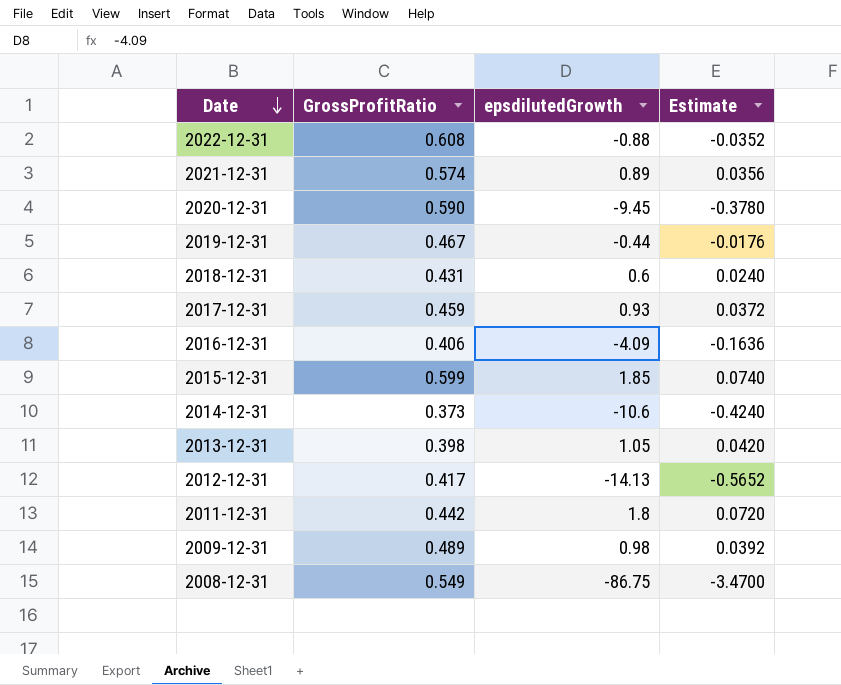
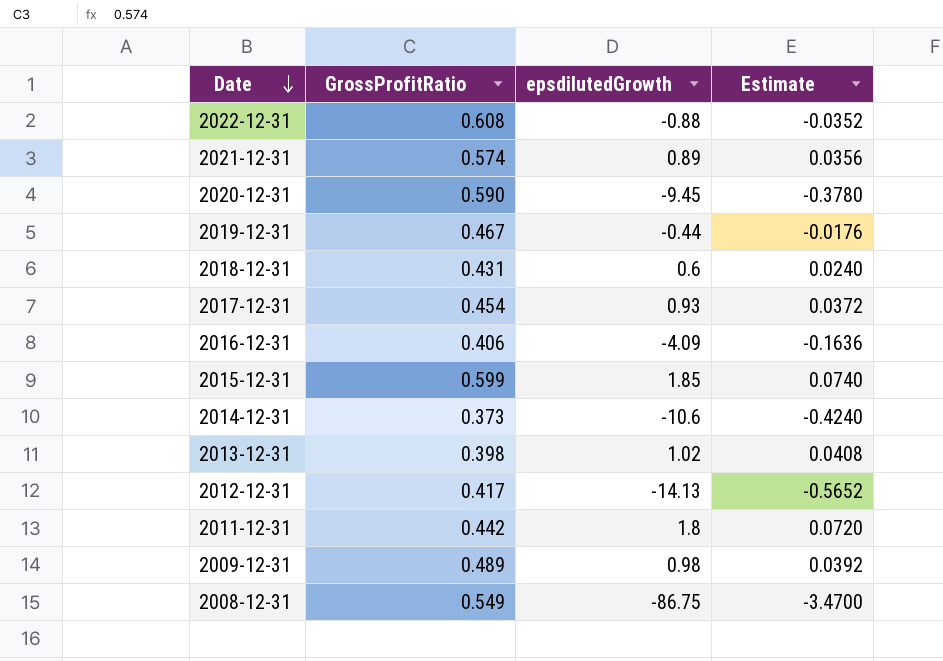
2017-12-31 | GrossProfitRatio: 0.459 -> 0.454
2013-12-31 | epsdilutedGrowth: 1.05 -> 1.02
2013-12-31 | Estimate: 0.0420 -> 0.0408

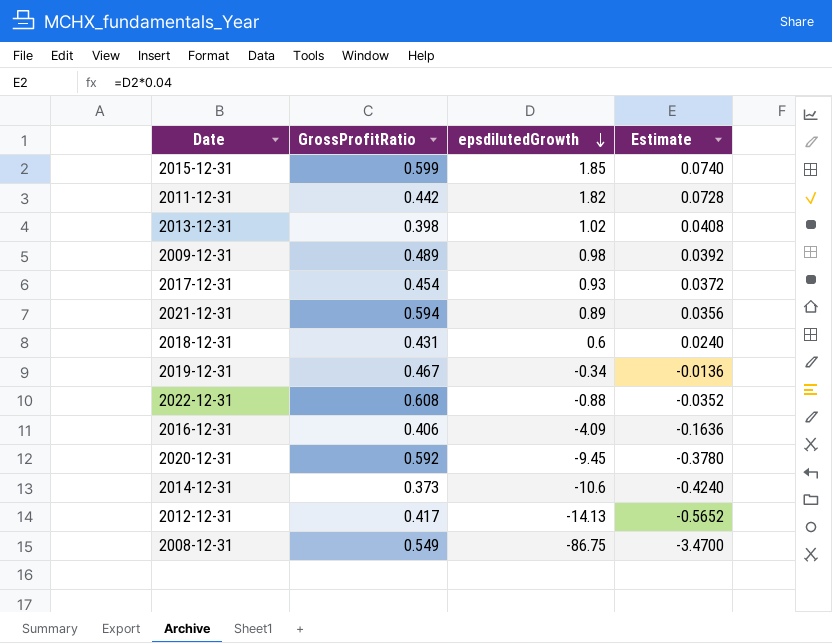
row order: Date descending -> epsdilutedGrowth descending
2011-12-31 | epsdilutedGrowth: 1.8 -> 1.82
2011-12-31 | Estimate: 0.0720 -> 0.0728
2021-12-31 | GrossProfitRatio: 0.574 -> 0.594
2019-12-31 | epsdilutedGrowth: -0.44 -> -0.34
2019-12-31 | Estimate: -0.0176 -> -0.0136
2020-12-31 | GrossProfitRatio: 0.590 -> 0.592

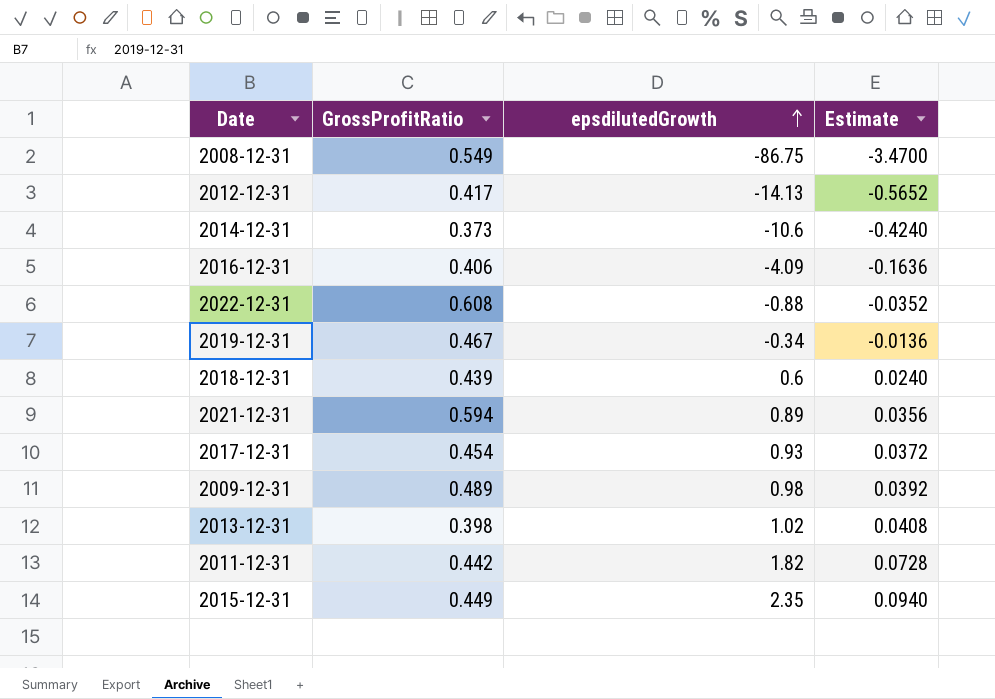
row order: epsdilutedGrowth descending -> epsdilutedGrowth ascending
row 2020-12-31: 0.592 | -9.45 | -0.3780 -> none
2018-12-31 | GrossProfitRatio: 0.431 -> 0.439
2015-12-31 | GrossProfitRatio: 0.599 -> 0.449
2015-12-31 | epsdilutedGrowth: 1.85 -> 2.35
2015-12-31 | Estimate: 0.0740 -> 0.0940

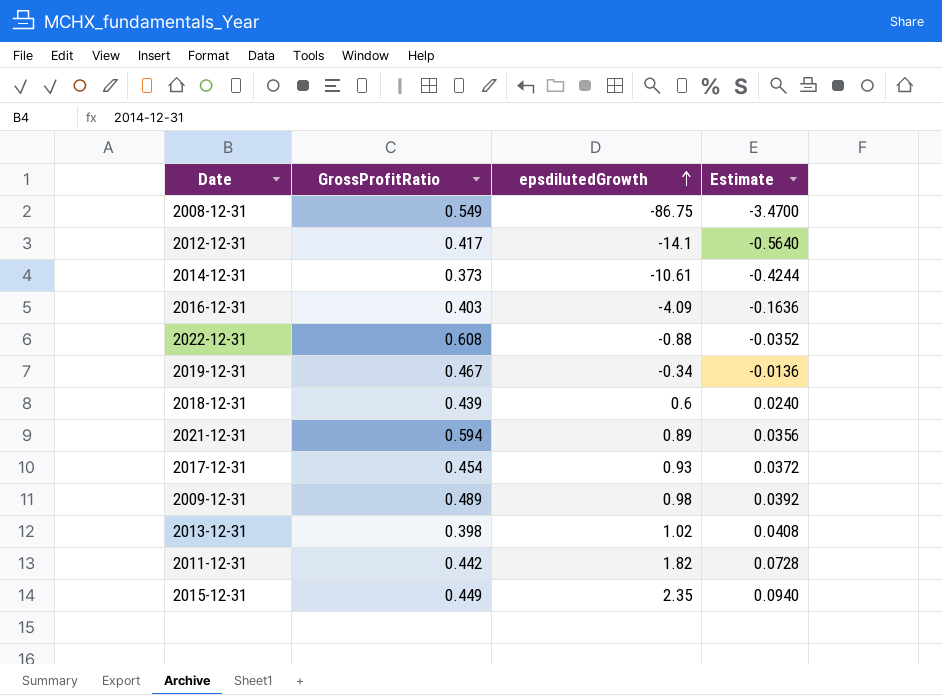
2012-12-31 | epsdilutedGrowth: -14.13 -> -14.1
2012-12-31 | Estimate: -0.5652 -> -0.5640
2014-12-31 | epsdilutedGrowth: -10.6 -> -10.61
2014-12-31 | Estimate: -0.4240 -> -0.4244
2016-12-31 | GrossProfitRatio: 0.406 -> 0.403

